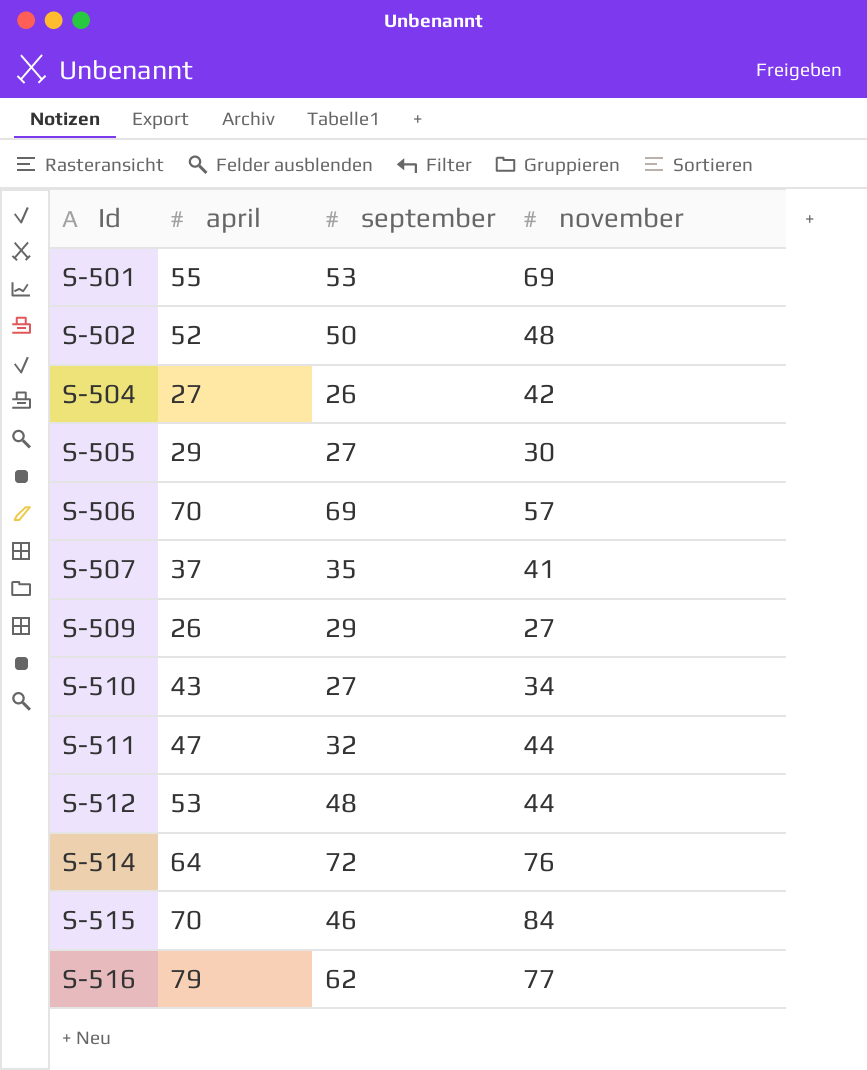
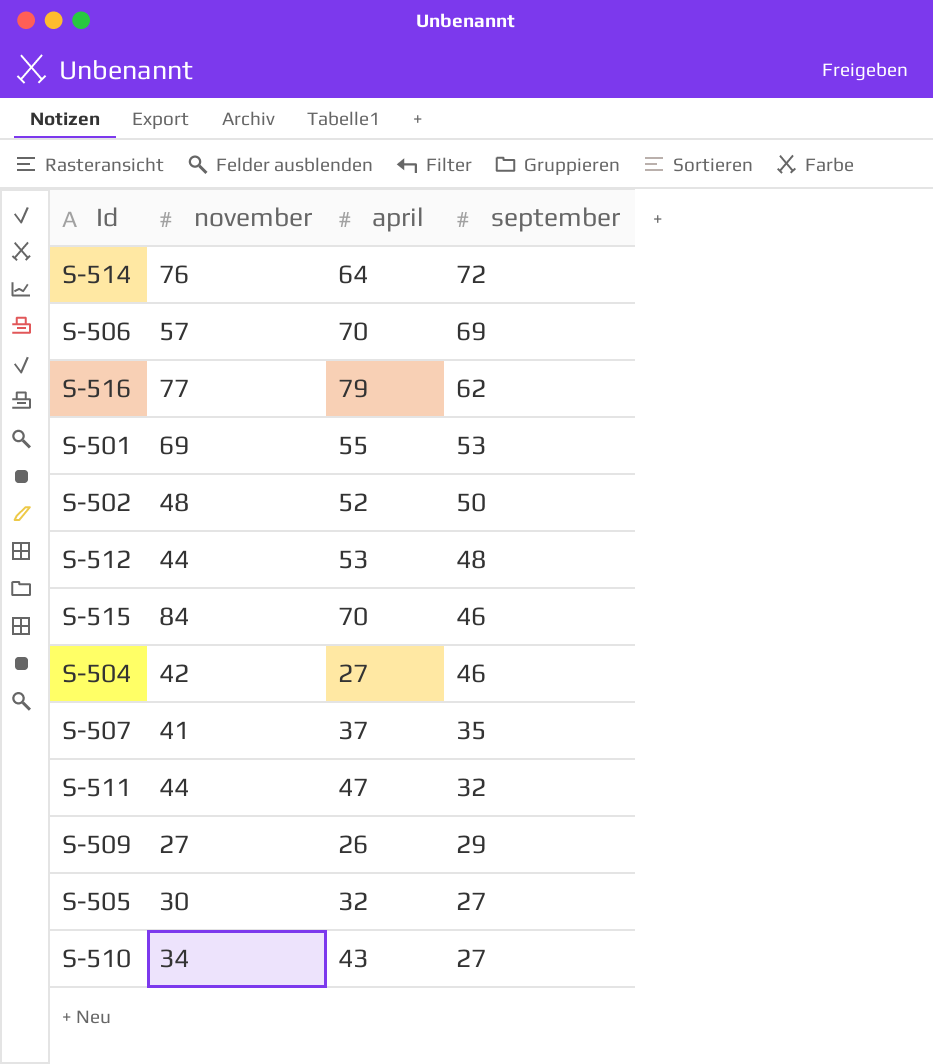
row order: Id ascending -> september descending
column november | position: 4 -> 2
S-504 | september: 26 -> 46
S-505 | april: 29 -> 32

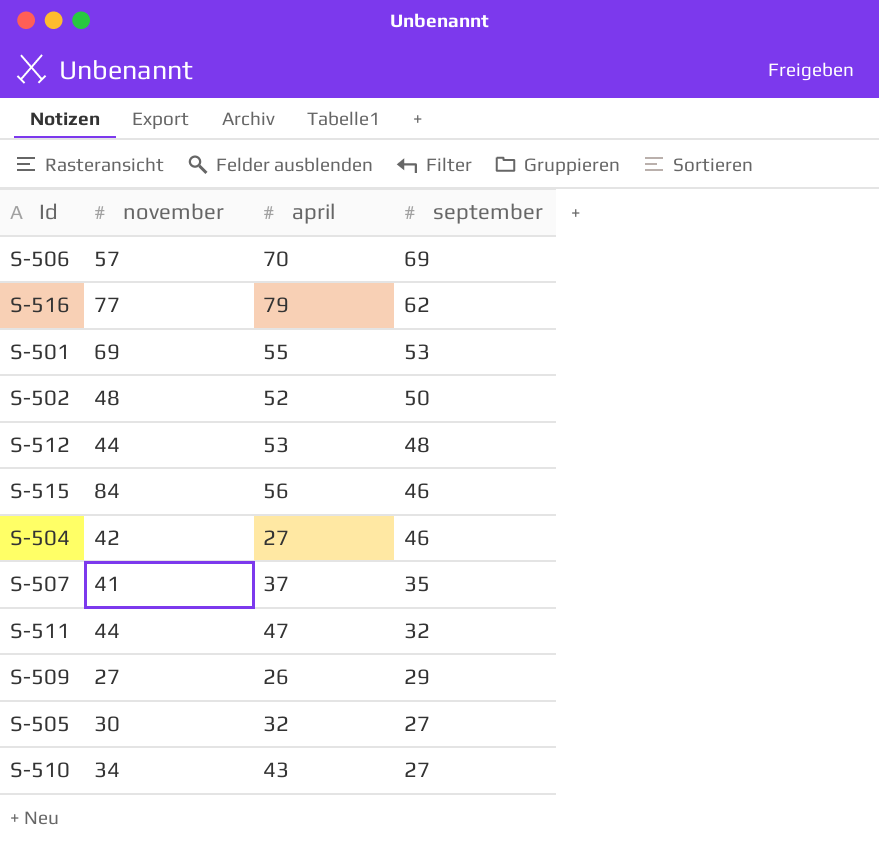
row S-514: 76 | 64 | 72 -> none
S-515 | april: 70 -> 56

